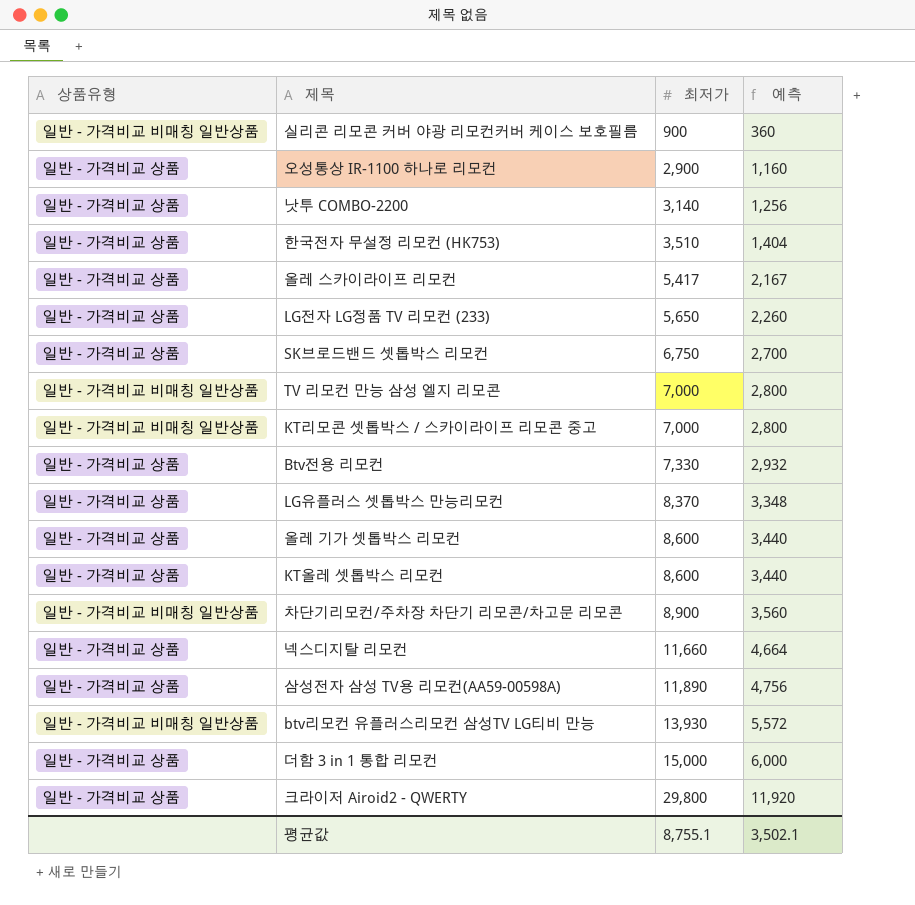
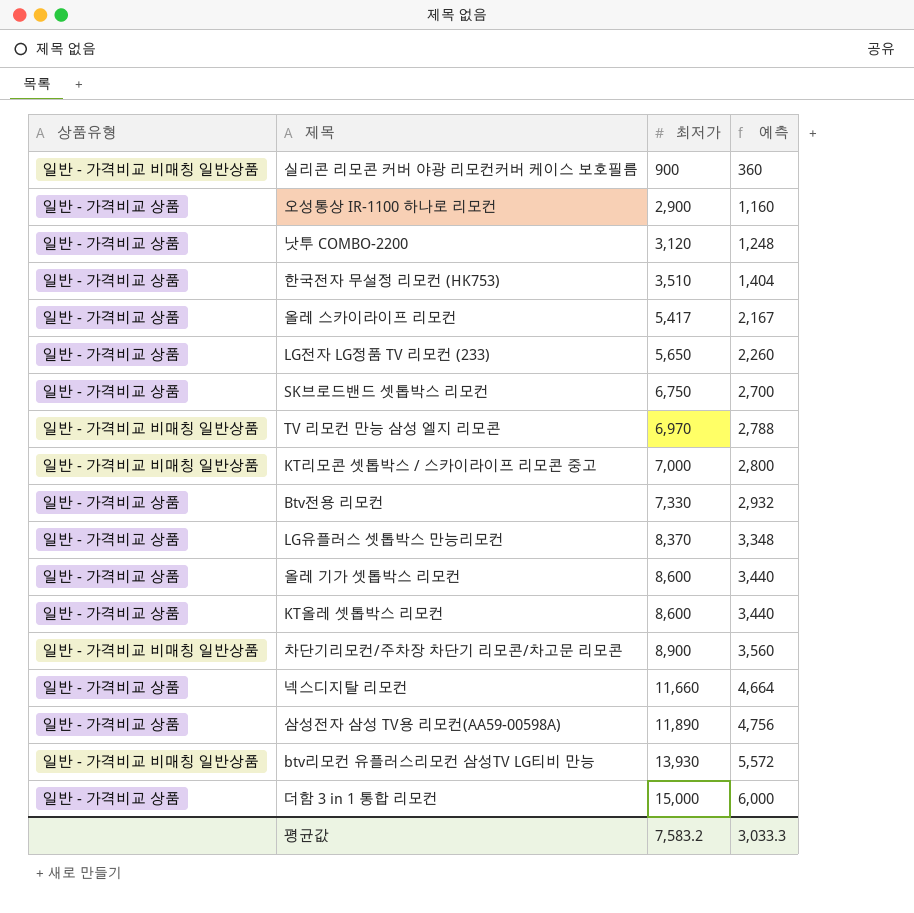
row 크라이저 Airoid2 - QWERTY: 일반 - 가격비교 상품 | 29,800 | 11,920 -> none
낫투 COMBO-2200 | 최저가: 3,140 -> 3,120
낫투 COMBO-2200 | 예측: 1,256 -> 1,248
TV 리모컨 만능 삼성 엘지 리모콘 | 최저가: 7,000 -> 6,970
TV 리모컨 만능 삼성 엘지 리모콘 | 예측: 2,800 -> 2,788
평균값 | 최저가: 8,755.1 -> 7,583.2
평균값 | 예측: 3,502.1 -> 3,033.3

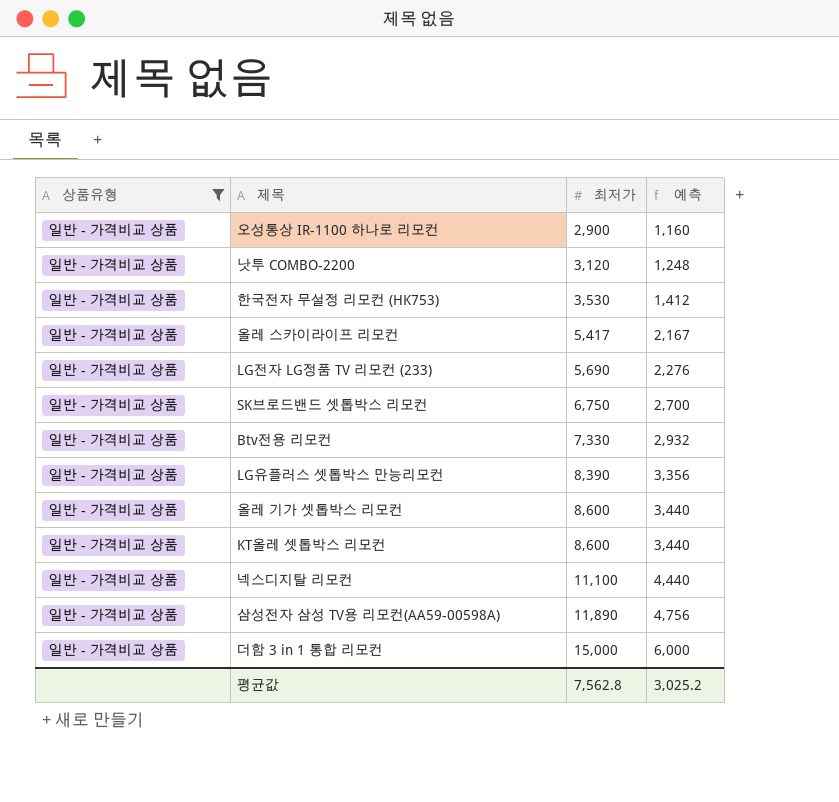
filter: none -> 상품유형 = 일반 - 가격비교 상품
한국전자 무설정 리모컨 (HK753) | 최저가: 3,510 -> 3,530
한국전자 무설정 리모컨 (HK753) | 예측: 1,404 -> 1,412
LG전자 LG정품 TV 리모컨 (233) | 최저가: 5,650 -> 5,690
LG전자 LG정품 TV 리모컨 (233) | 예측: 2,260 -> 2,276
LG유플러스 셋톱박스 만능리모컨 | 최저가: 8,370 -> 8,390
LG유플러스 셋톱박스 만능리모컨 | 예측: 3,348 -> 3,356
넥스디지탈 리모컨 | 최저가: 11,660 -> 11,100
넥스디지탈 리모컨 | 예측: 4,664 -> 4,440
평균값 | 최저가: 7,583.2 -> 7,562.8
평균값 | 예측: 3,033.3 -> 3,025.2

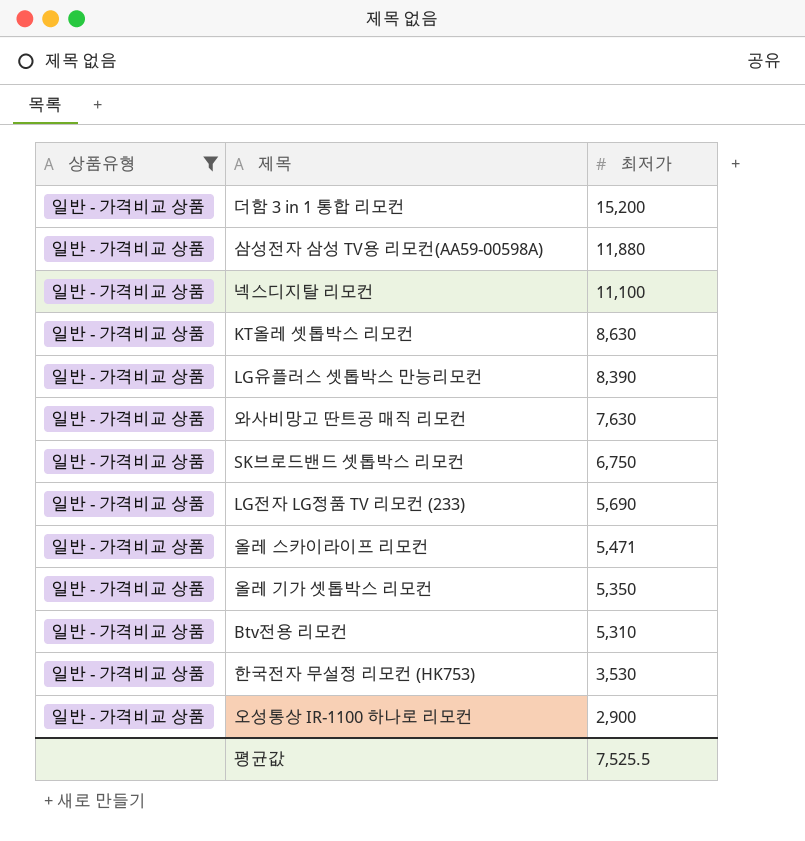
row order: 최저가 ascending -> 최저가 descending
column 예측 | formula: [최저가] * 0.4 -> none
row 낫투 COMBO-2200: 일반 - 가격비교 상품 | 3,120 | 1,248 -> none
더함 3 in 1 통합 리모컨 | 최저가: 15,000 -> 15,200
삼성전자 삼성 TV용 리모컨(AA59-00598A) | 최저가: 11,890 -> 11,880
KT올레 셋톱박스 리모컨 | 최저가: 8,600 -> 8,630
row 와사비망고 딴트공 매직 리모컨: none -> 일반 - 가격비교 상품 | 7,630
올레 스카이라이프 리모컨 | 최저가: 5,417 -> 5,471
올레 기가 셋톱박스 리모컨 | 최저가: 8,600 -> 5,350
Btv전용 리모컨 | 최저가: 7,330 -> 5,310
평균값 | 최저가: 7,562.8 -> 7,525.5

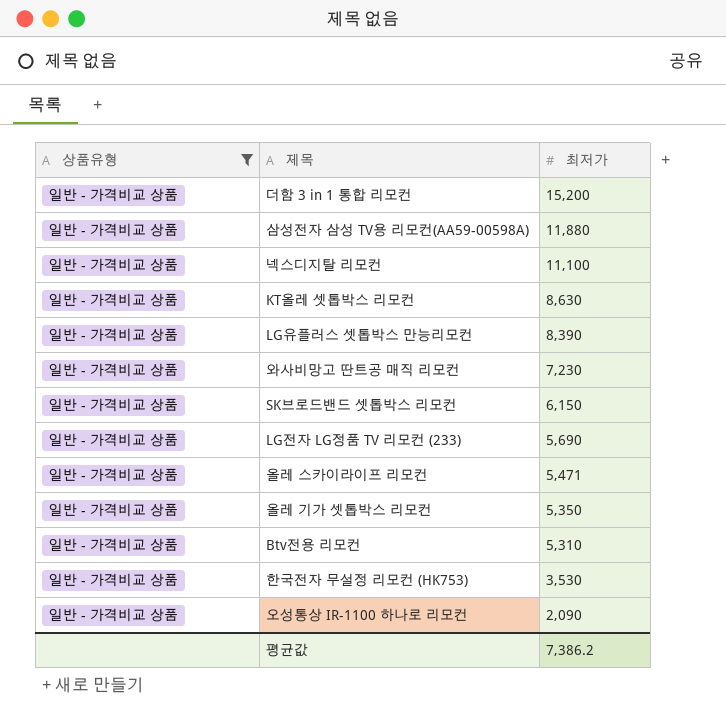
와사비망고 딴트공 매직 리모컨 | 최저가: 7,630 -> 7,230
SK브로드밴드 셋톱박스 리모컨 | 최저가: 6,750 -> 6,150
오성통상 IR-1100 하나로 리모컨 | 최저가: 2,900 -> 2,090
평균값 | 최저가: 7,525.5 -> 7,386.2

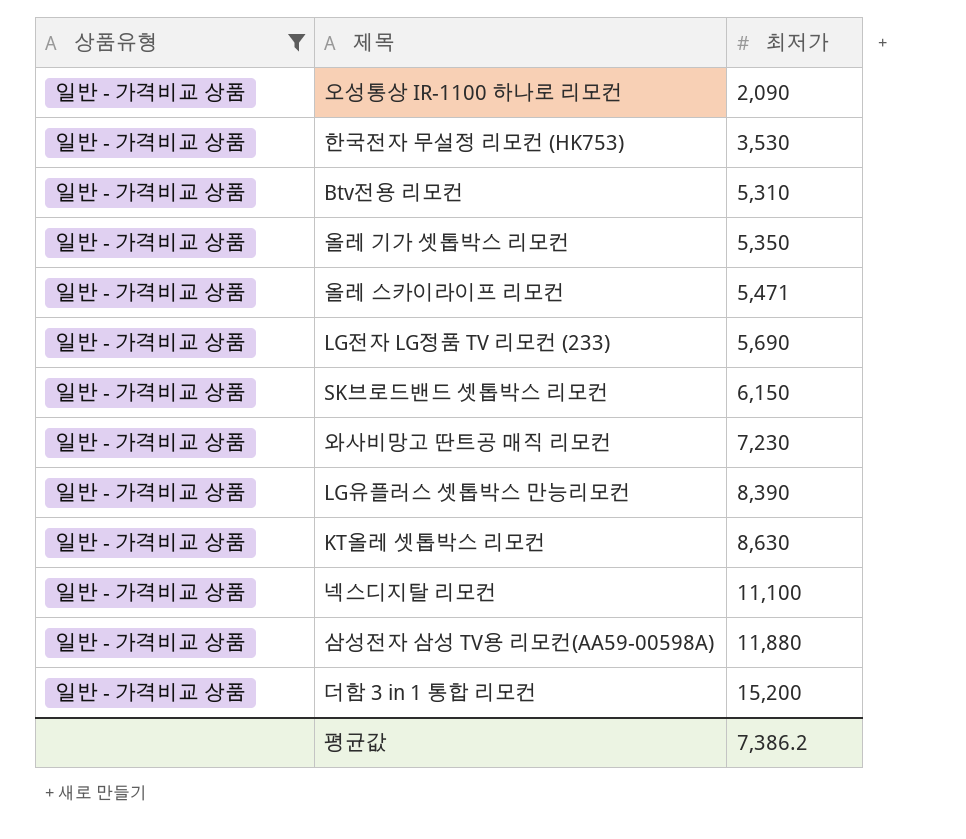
row order: 최저가 descending -> 최저가 ascending

